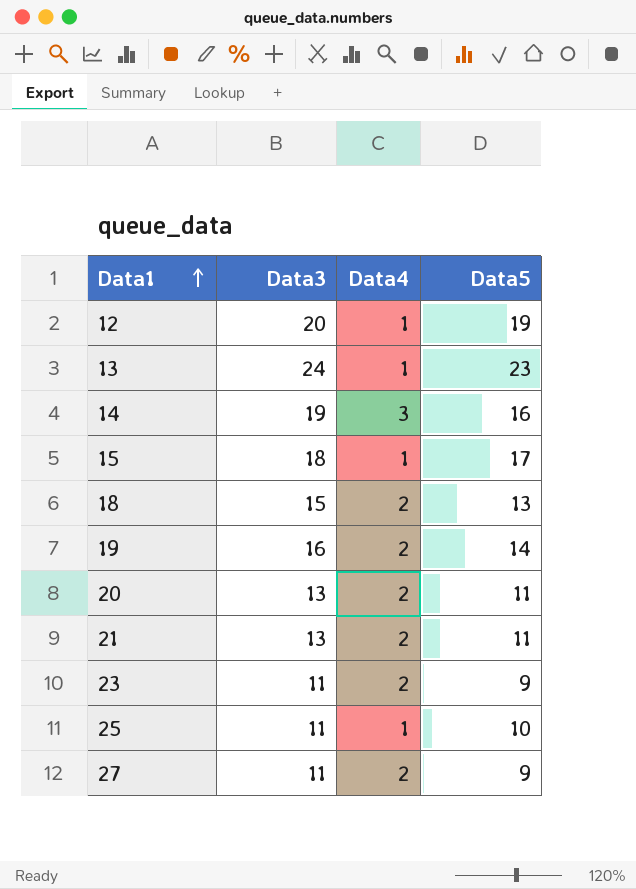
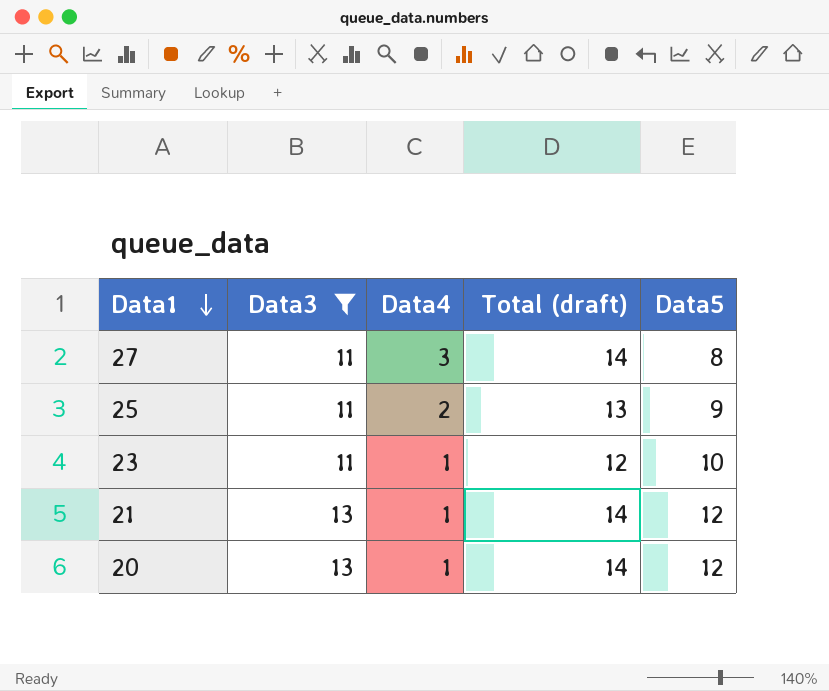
filter: none -> Data3 <= 13
row order: Data1 ascending -> Data1 descending
column Total (draft) | formula: none -> [Data3] + [Data4]
27 | Data4: 2 -> 3
27 | Data5: 9 -> 8
25 | Data4: 1 -> 2
25 | Data5: 10 -> 9
23 | Data4: 2 -> 1
23 | Data5: 9 -> 10
21 | Data4: 2 -> 1
21 | Data5: 11 -> 12
20 | Data4: 2 -> 1
20 | Data5: 11 -> 12

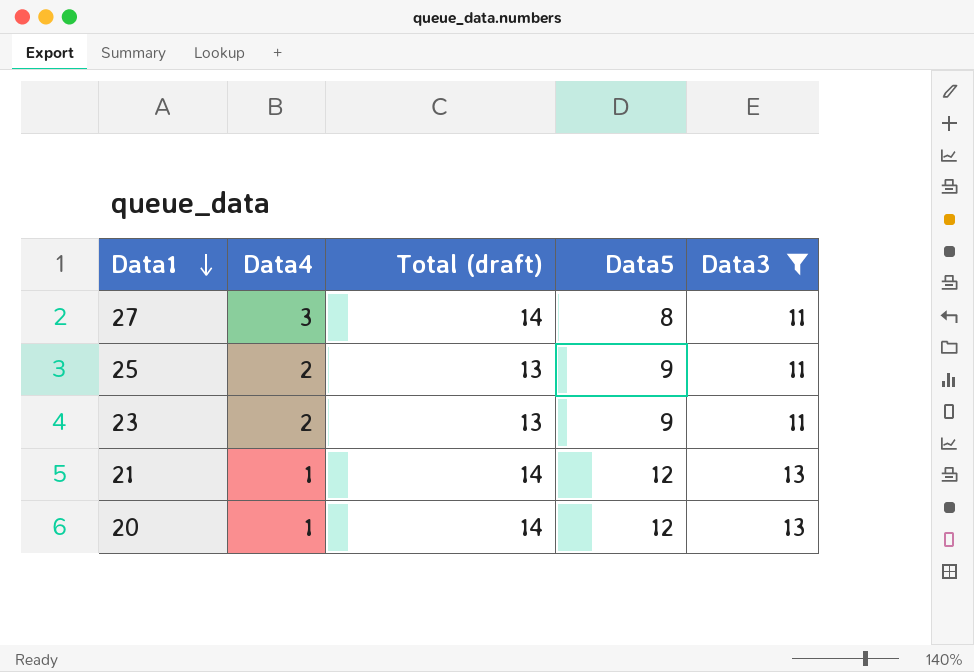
column Data3 | position: 2 -> 5
23 | Data4: 1 -> 2
23 | Total (draft): 12 -> 13
23 | Data5: 10 -> 9

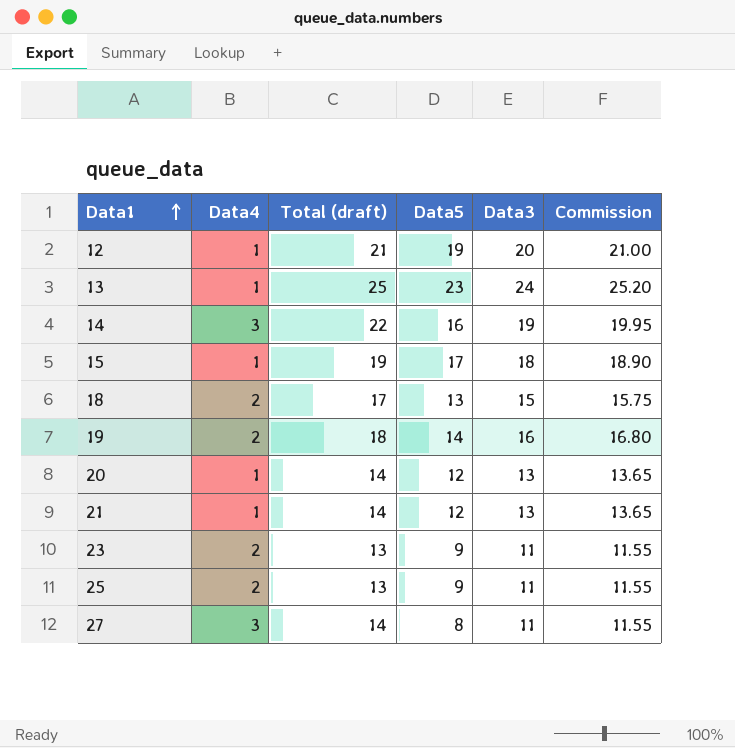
filter: Data3 <= 13 -> none
row order: Data1 descending -> Data1 ascending
column Commission | formula: none -> [Data3] * 1.05

